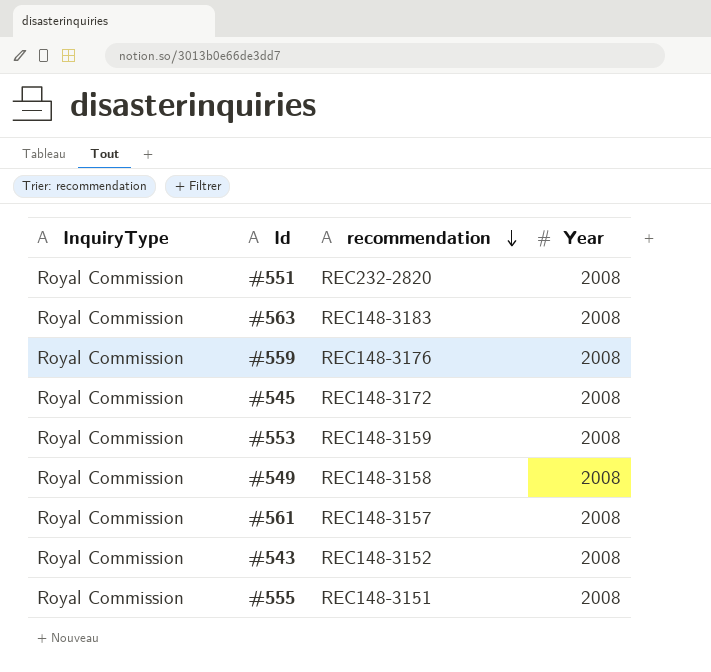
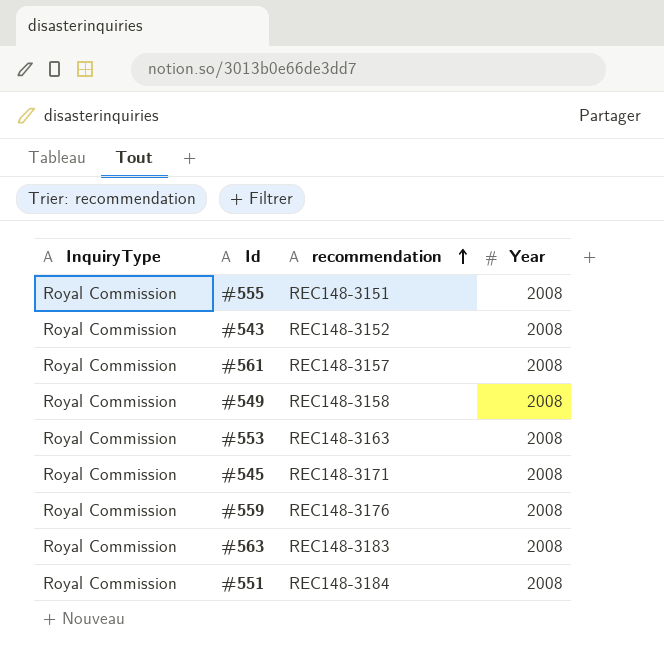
row order: recommendation descending -> recommendation ascending
#553 | recommendation: REC148-3159 -> REC148-3163
#545 | recommendation: REC148-3172 -> REC148-3171
#551 | recommendation: REC232-2820 -> REC148-3184

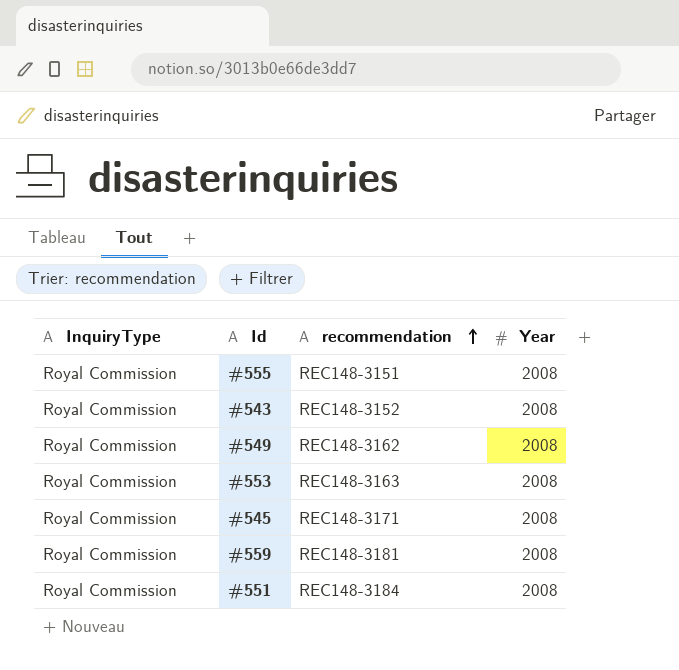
row #561: Royal Commission | REC148-3157 | 2008 -> none
row #563: Royal Commission | REC148-3183 | 2008 -> none
#549 | recommendation: REC148-3158 -> REC148-3162
#559 | recommendation: REC148-3176 -> REC148-3181

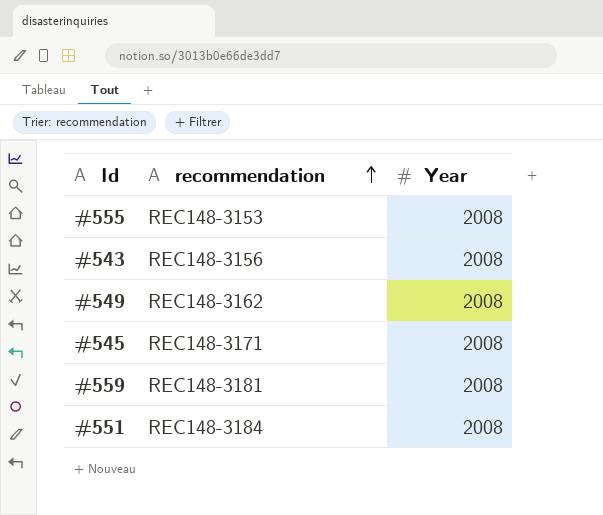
column InquiryType | position: 1 -> none
row #553: Royal Commission | REC148-3163 | 2008 -> none
#555 | recommendation: REC148-3151 -> REC148-3153
#543 | recommendation: REC148-3152 -> REC148-3156

